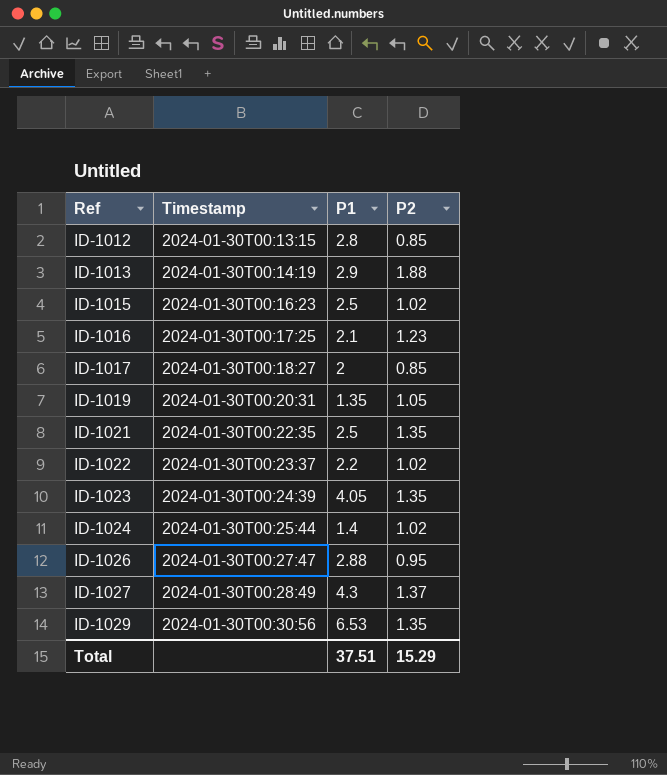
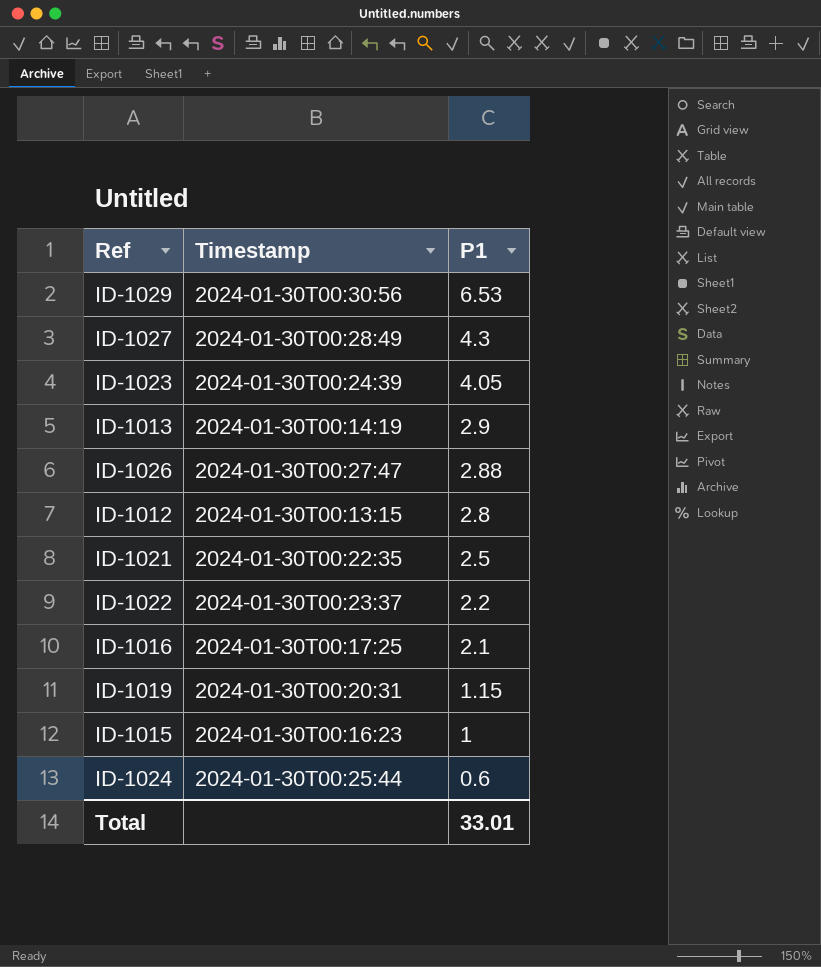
row order: Ref ascending -> P1 descending
column P2 | position: 4 -> none
row ID-1017: 2024-01-30T00:18:27 | 2 | 0.85 -> none
ID-1019 | P1: 1.35 -> 1.15
ID-1015 | P1: 2.5 -> 1
ID-1024 | P1: 1.4 -> 0.6
Total | P1: 37.51 -> 33.01

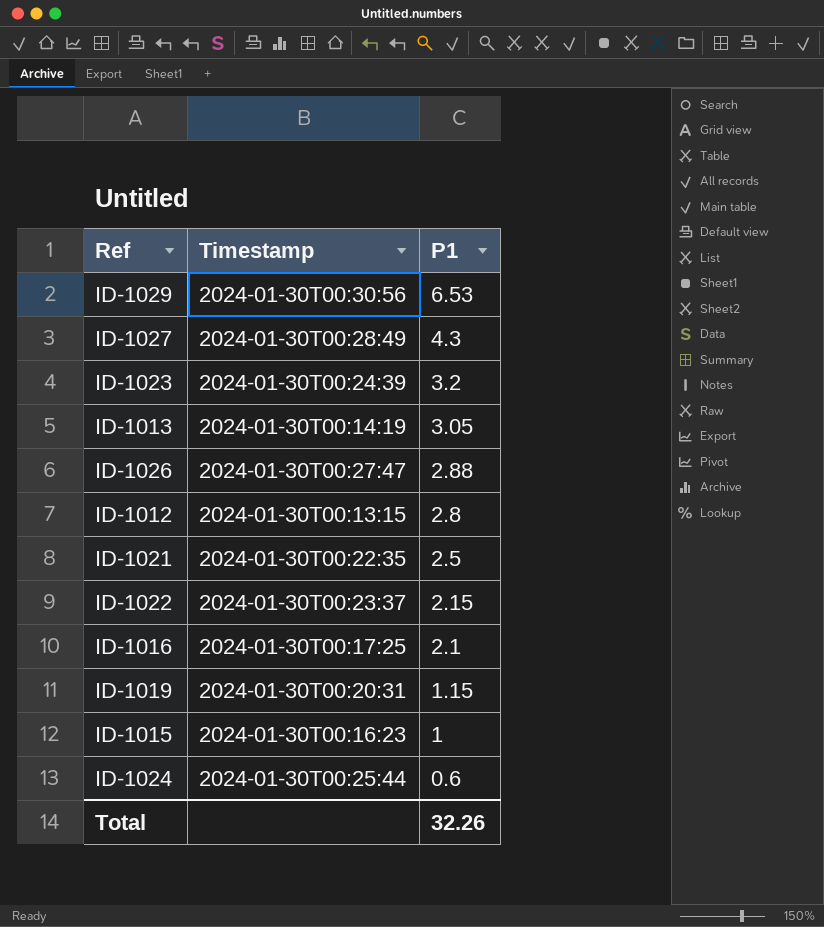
ID-1023 | P1: 4.05 -> 3.2
ID-1013 | P1: 2.9 -> 3.05
ID-1022 | P1: 2.2 -> 2.15
Total | P1: 33.01 -> 32.26

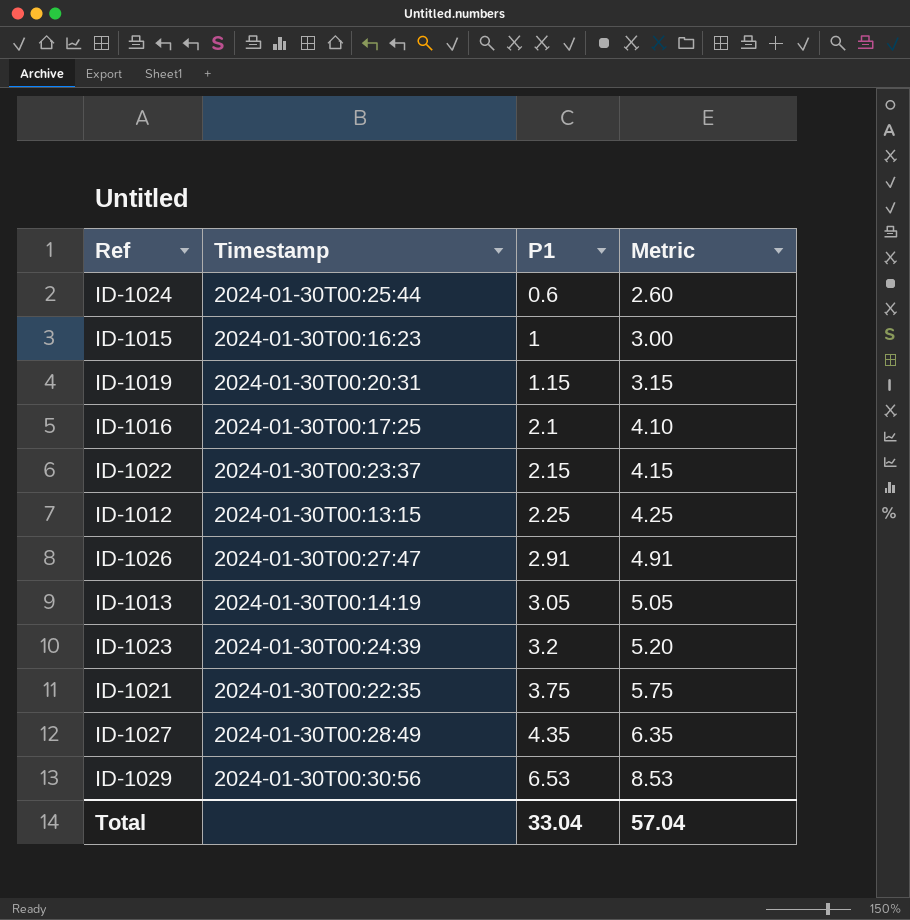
row order: P1 descending -> P1 ascending
column Metric | formula: none -> [P1] + 2
ID-1012 | P1: 2.8 -> 2.25
ID-1026 | P1: 2.88 -> 2.91
ID-1021 | P1: 2.5 -> 3.75
ID-1027 | P1: 4.3 -> 4.35
Total | P1: 32.26 -> 33.04

